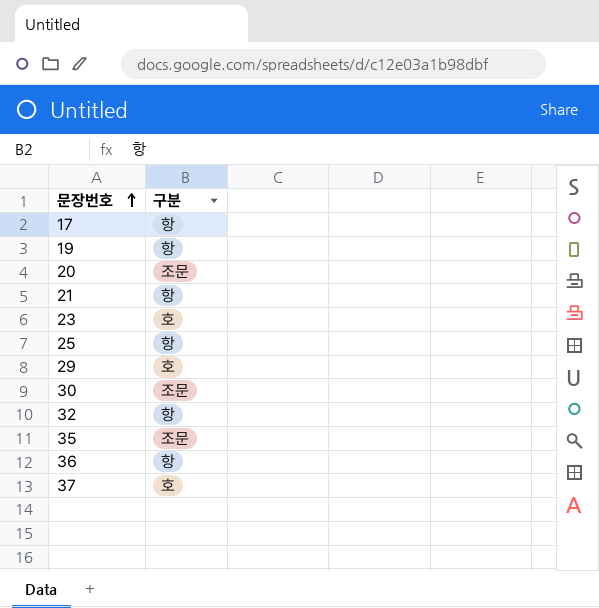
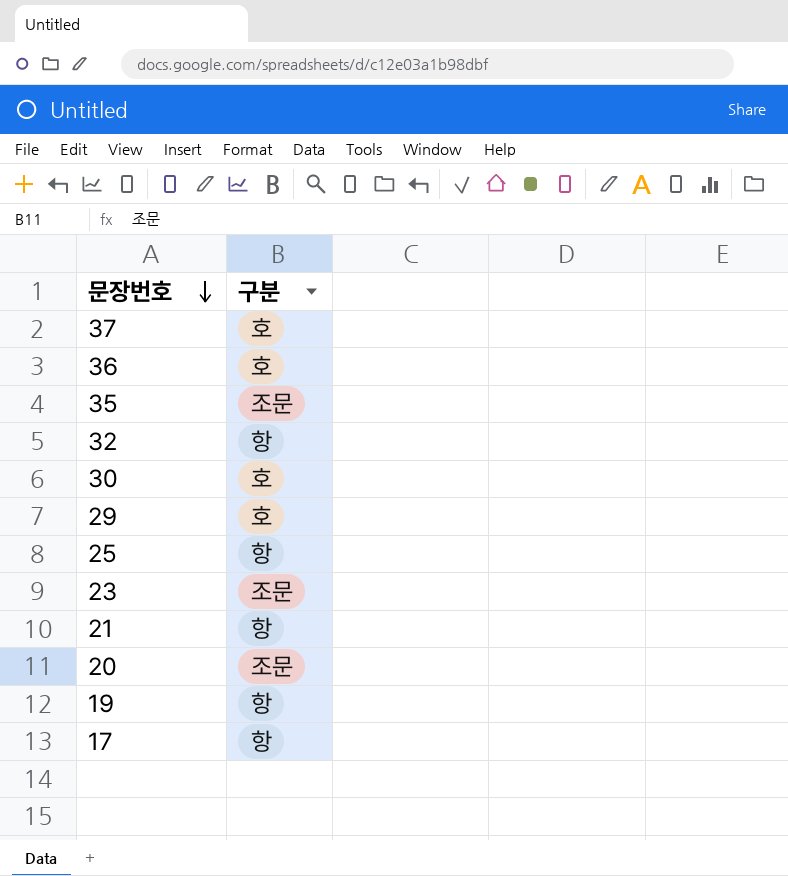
row order: 문장번호 ascending -> 문장번호 descending
36 | 구분: 항 -> 호
30 | 구분: 조문 -> 호
23 | 구분: 호 -> 조문

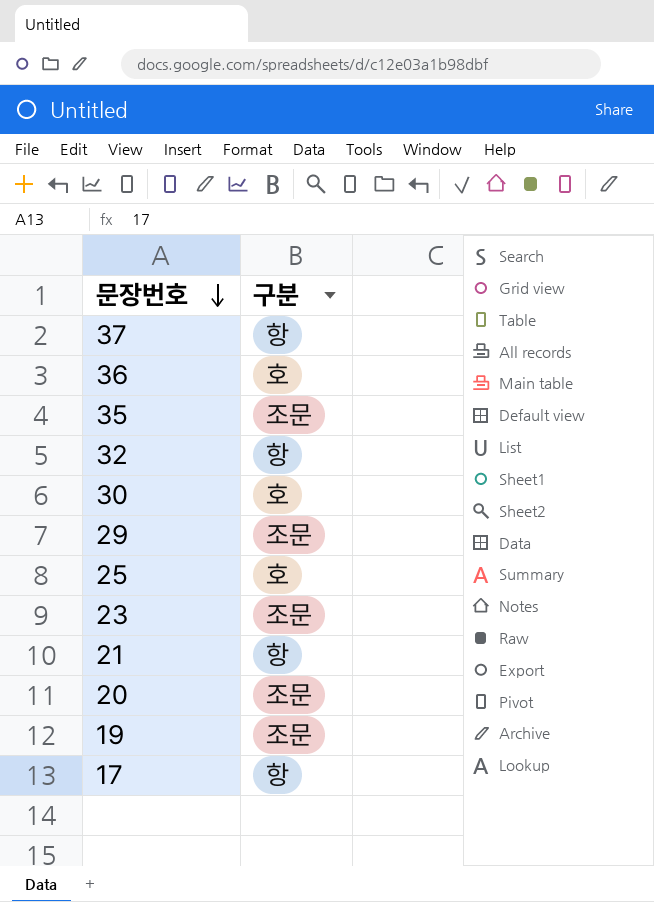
37 | 구분: 호 -> 항
29 | 구분: 호 -> 조문
25 | 구분: 항 -> 호
19 | 구분: 항 -> 조문

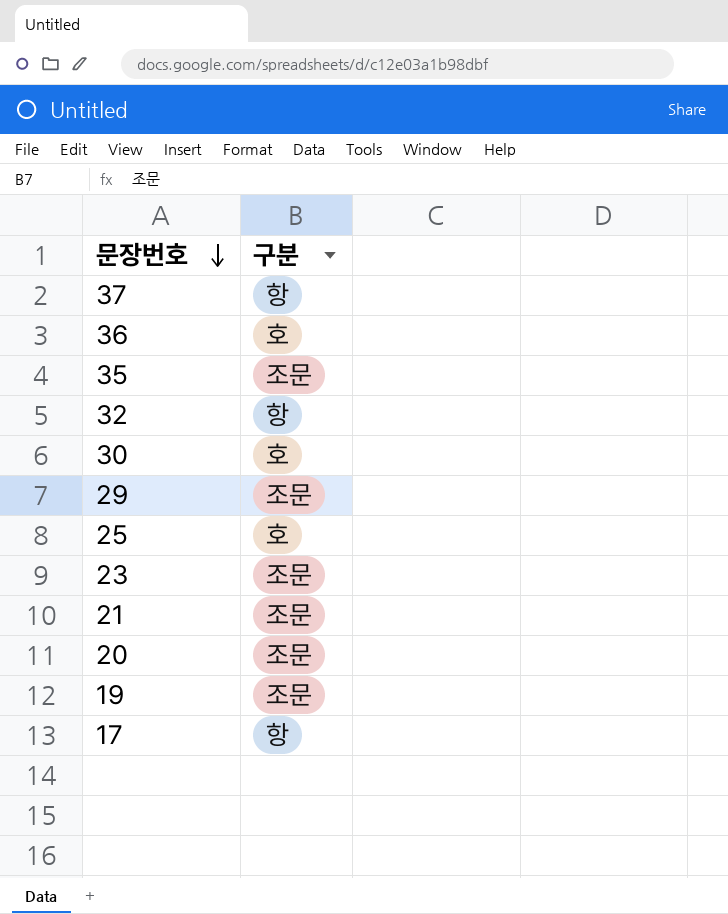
21 | 구분: 항 -> 조문

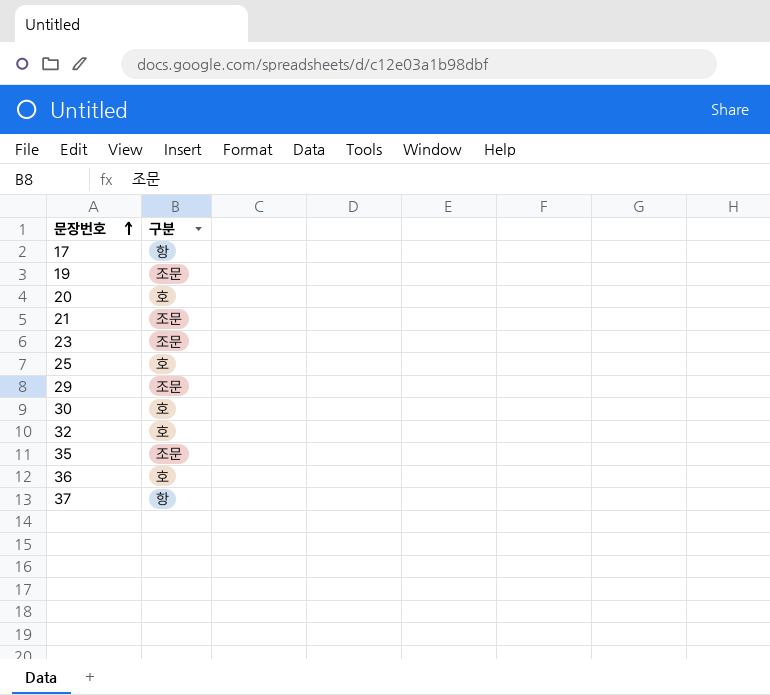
row order: 문장번호 descending -> 문장번호 ascending
20 | 구분: 조문 -> 호
32 | 구분: 항 -> 호

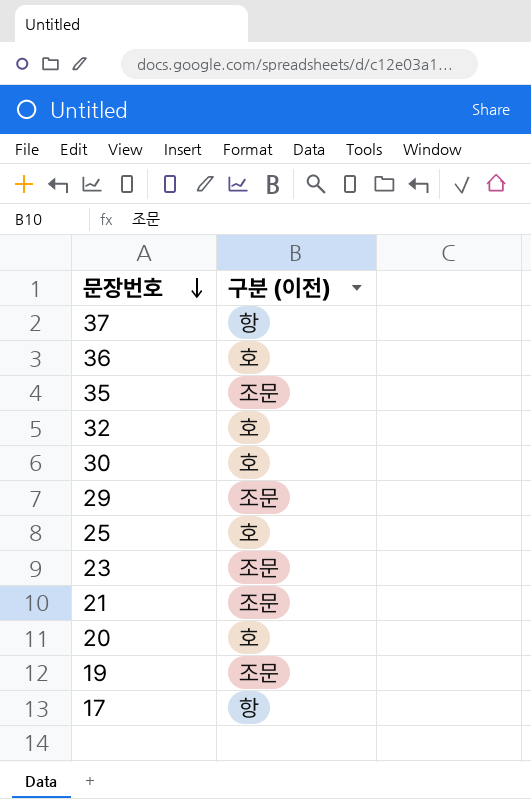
row order: 문장번호 ascending -> 문장번호 descending
column name: 구분 -> 구분 (이전)

